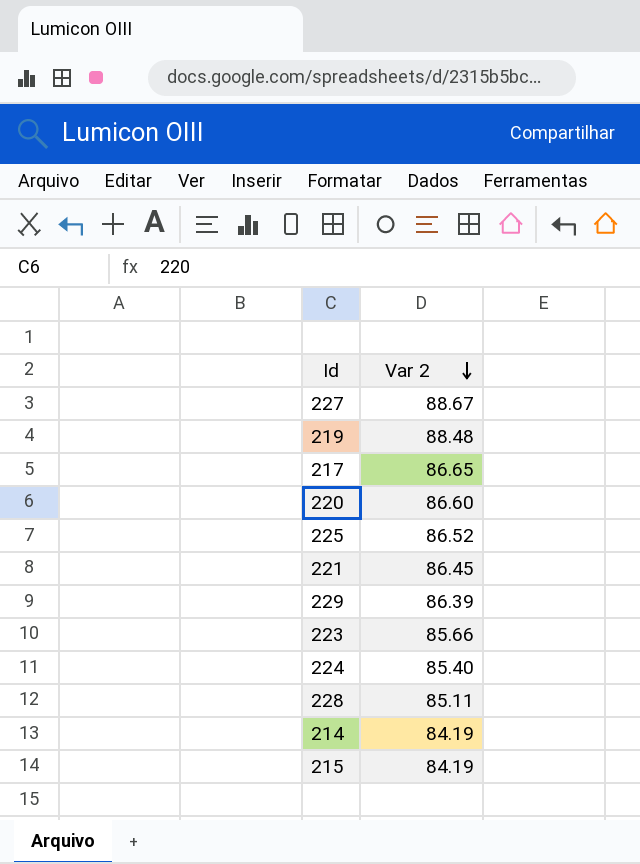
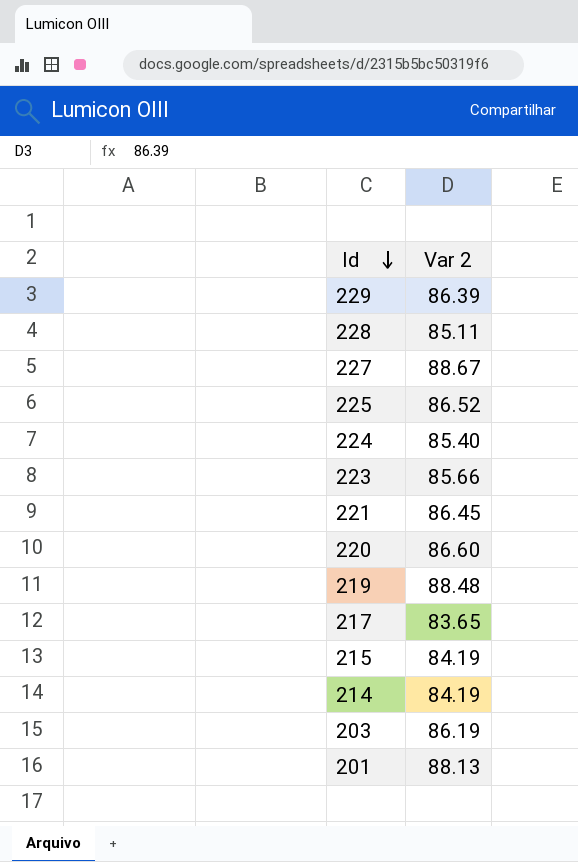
row order: Var 2 descending -> Id descending
217 | Var 2: 86.65 -> 83.65
row 203: none -> 86.19
row 201: none -> 88.13

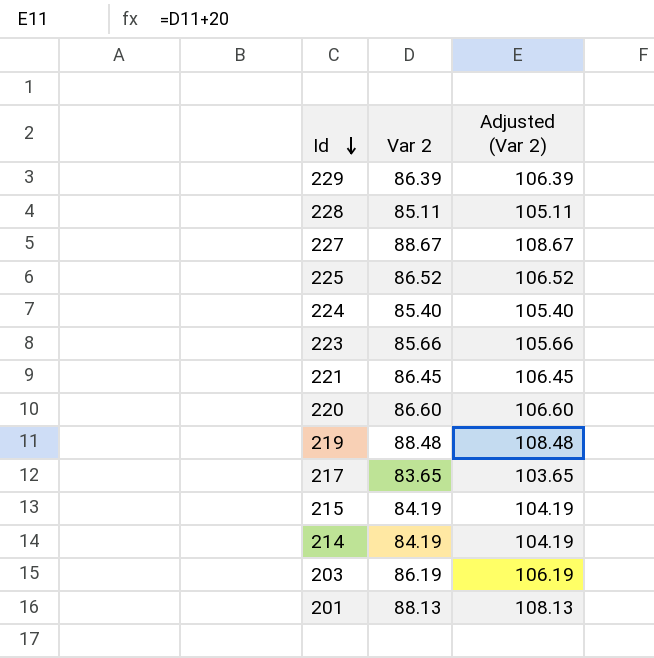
column Adjusted (Var 2) | formula: none -> [Var 2] + 20

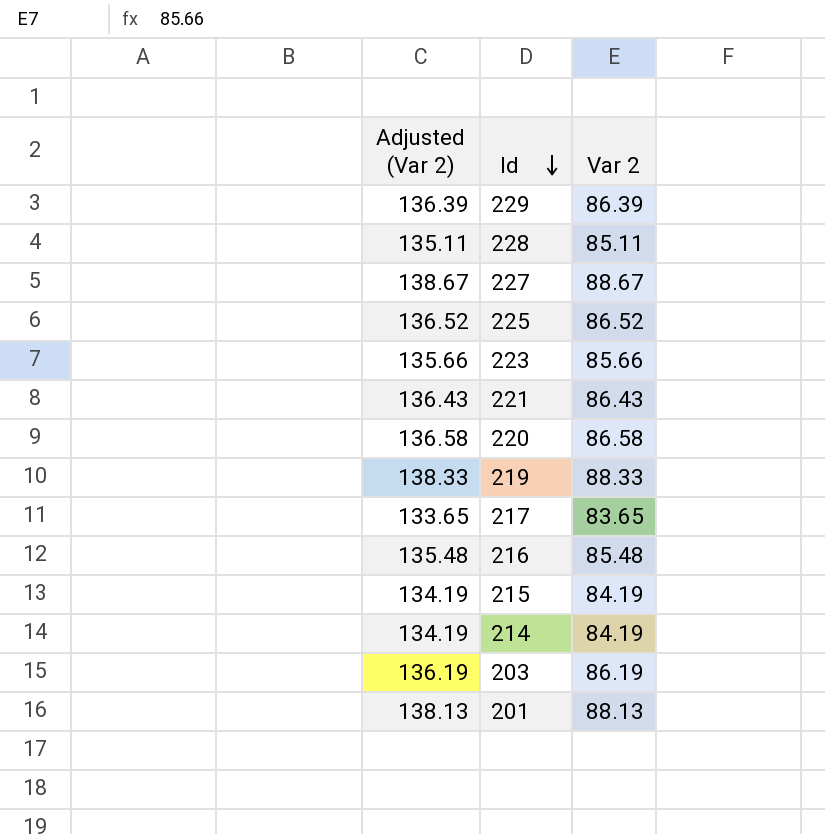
column Adjusted (Var 2) | formula: [Var 2] + 20 -> [Var 2] + 50
column Adjusted (Var 2) | position: 3 -> 1
row 224: 85.40 | 105.40 -> none
221 | Var 2: 86.45 -> 86.43
220 | Var 2: 86.60 -> 86.58
219 | Var 2: 88.48 -> 88.33
row 216: none -> 135.48 | 85.48

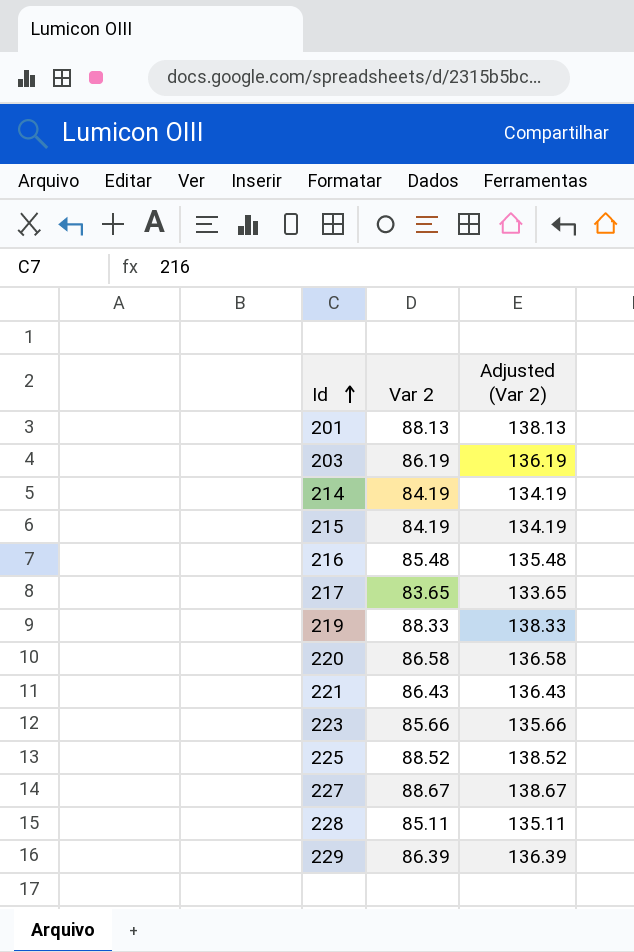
row order: Id descending -> Id ascending
column Adjusted (Var 2) | position: 1 -> 3
225 | Var 2: 86.52 -> 88.52
225 | Adjusted (Var 2): 136.52 -> 138.52

